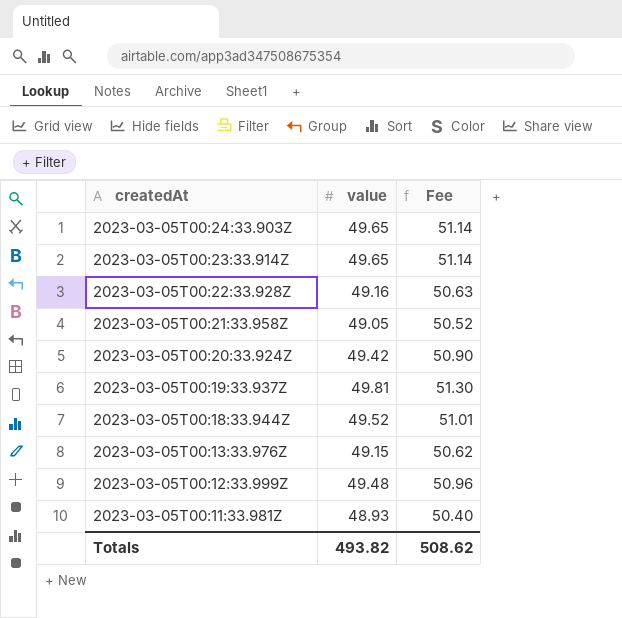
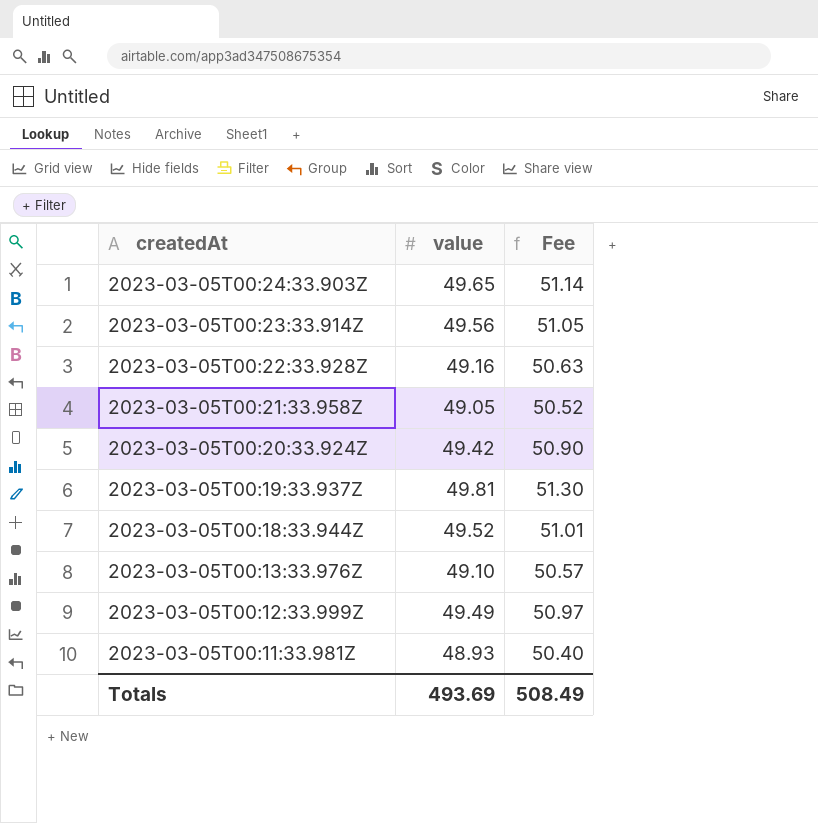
2023-03-05T00:23:33.914Z | value: 49.65 -> 49.56
2023-03-05T00:23:33.914Z | Fee: 51.14 -> 51.05
2023-03-05T00:13:33.976Z | value: 49.15 -> 49.10
2023-03-05T00:13:33.976Z | Fee: 50.62 -> 50.57
2023-03-05T00:12:33.999Z | value: 49.48 -> 49.49
2023-03-05T00:12:33.999Z | Fee: 50.96 -> 50.97
Totals | value: 493.82 -> 493.69
Totals | Fee: 508.62 -> 508.49

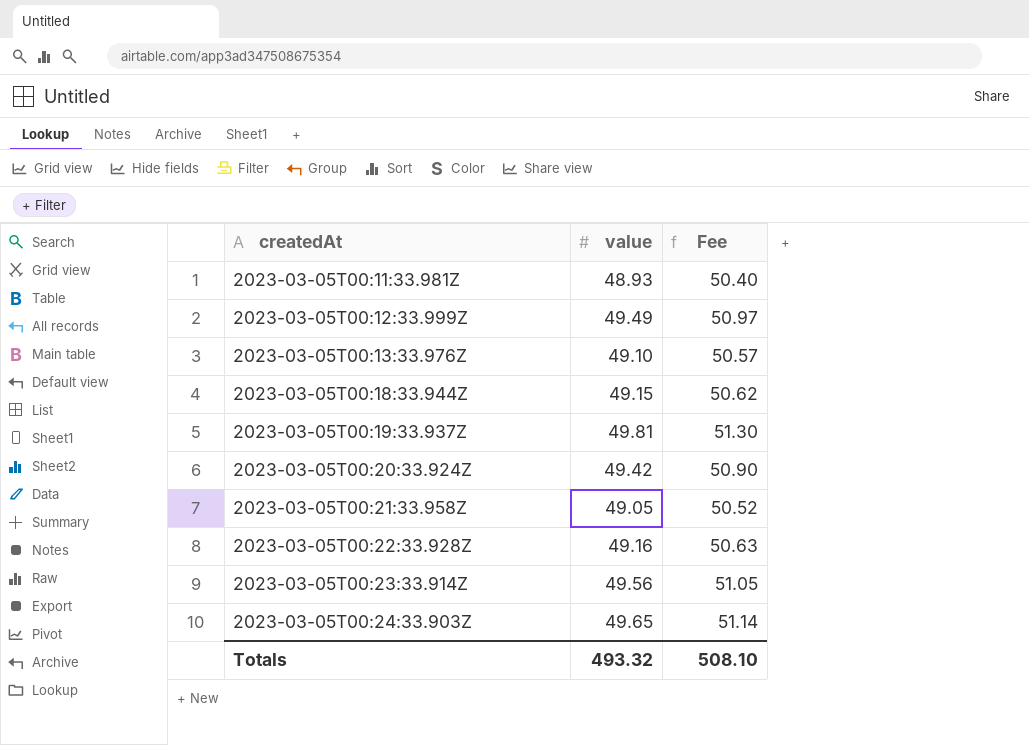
row order: createdAt descending -> createdAt ascending
2023-03-05T00:18:33.944Z | value: 49.52 -> 49.15
2023-03-05T00:18:33.944Z | Fee: 51.01 -> 50.62
Totals | value: 493.69 -> 493.32
Totals | Fee: 508.49 -> 508.10

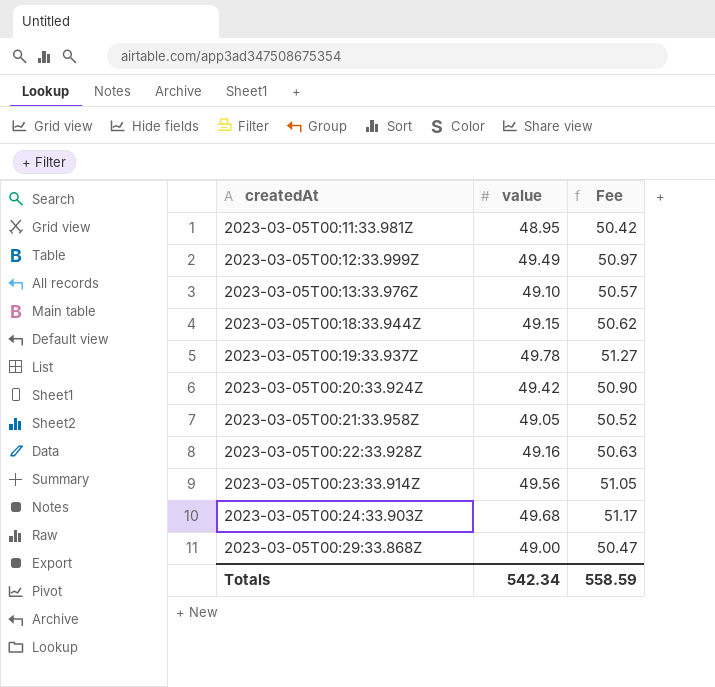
2023-03-05T00:11:33.981Z | value: 48.93 -> 48.95
2023-03-05T00:11:33.981Z | Fee: 50.40 -> 50.42
2023-03-05T00:19:33.937Z | value: 49.81 -> 49.78
2023-03-05T00:19:33.937Z | Fee: 51.30 -> 51.27
2023-03-05T00:24:33.903Z | value: 49.65 -> 49.68
2023-03-05T00:24:33.903Z | Fee: 51.14 -> 51.17
row 2023-03-05T00:29:33.868Z: none -> 49.00 | 50.47
Totals | value: 493.32 -> 542.34
Totals | Fee: 508.10 -> 558.59

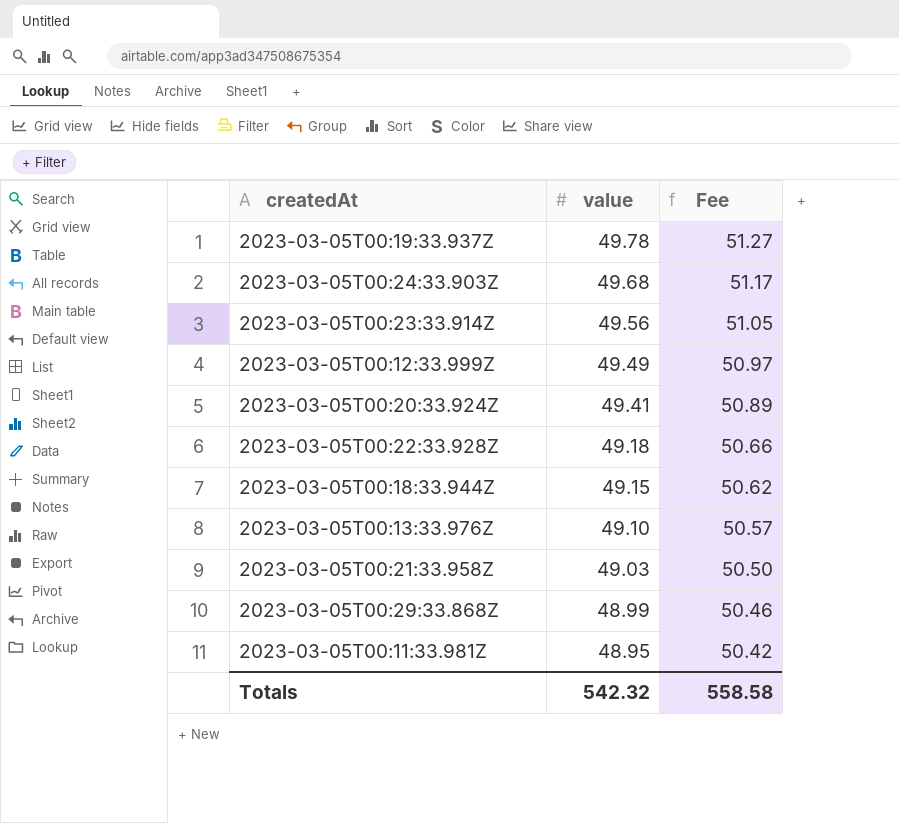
row order: createdAt ascending -> value descending
2023-03-05T00:20:33.924Z | value: 49.42 -> 49.41
2023-03-05T00:20:33.924Z | Fee: 50.90 -> 50.89
2023-03-05T00:22:33.928Z | value: 49.16 -> 49.18
2023-03-05T00:22:33.928Z | Fee: 50.63 -> 50.66
2023-03-05T00:21:33.958Z | value: 49.05 -> 49.03
2023-03-05T00:21:33.958Z | Fee: 50.52 -> 50.50
2023-03-05T00:29:33.868Z | value: 49.00 -> 48.99
2023-03-05T00:29:33.868Z | Fee: 50.47 -> 50.46
Totals | value: 542.34 -> 542.32
Totals | Fee: 558.59 -> 558.58

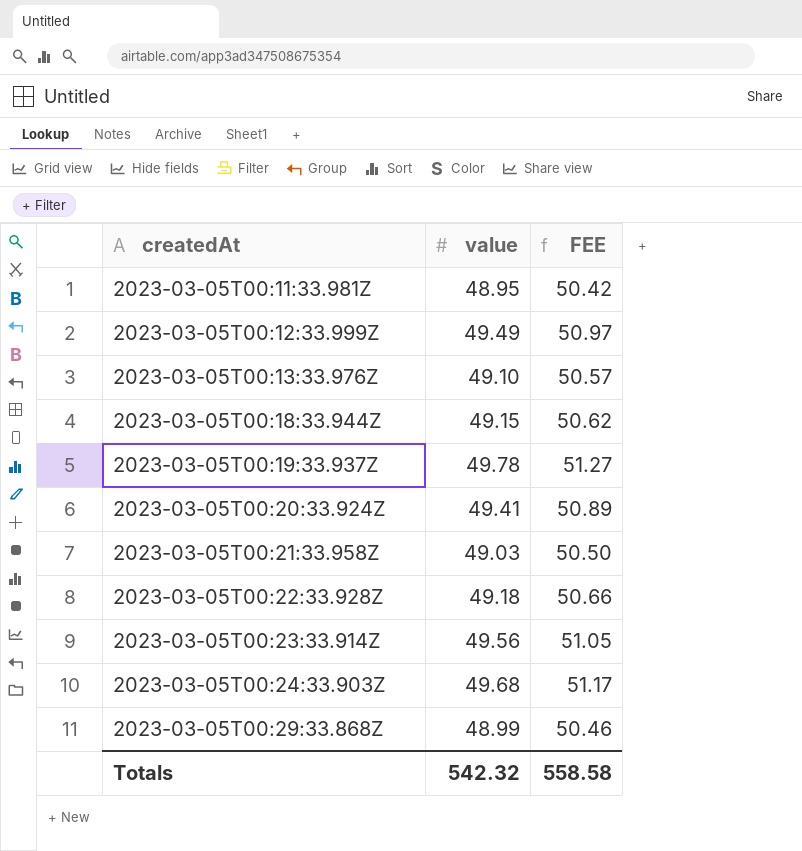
row order: value descending -> createdAt ascending
column name: Fee -> FEE

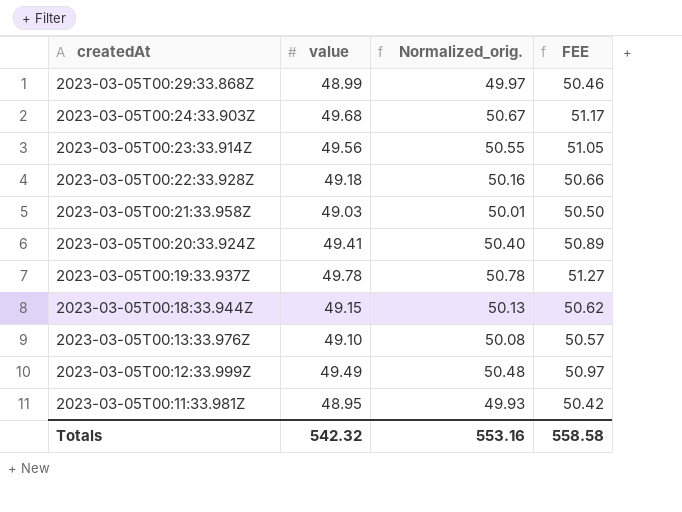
row order: createdAt ascending -> createdAt descending
column Normalized_orig. | formula: none -> [value] * 1.02

